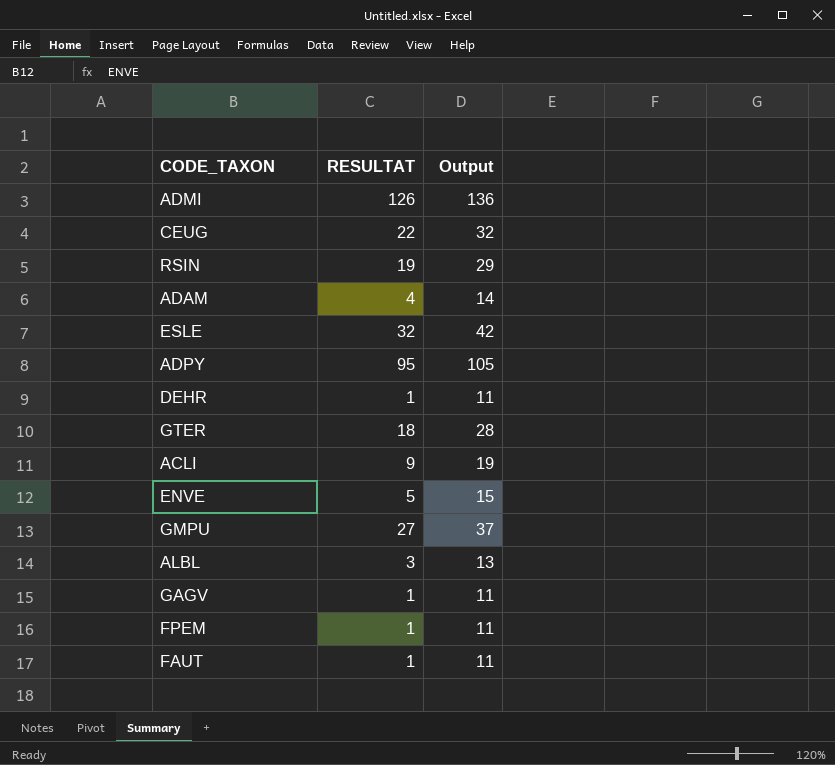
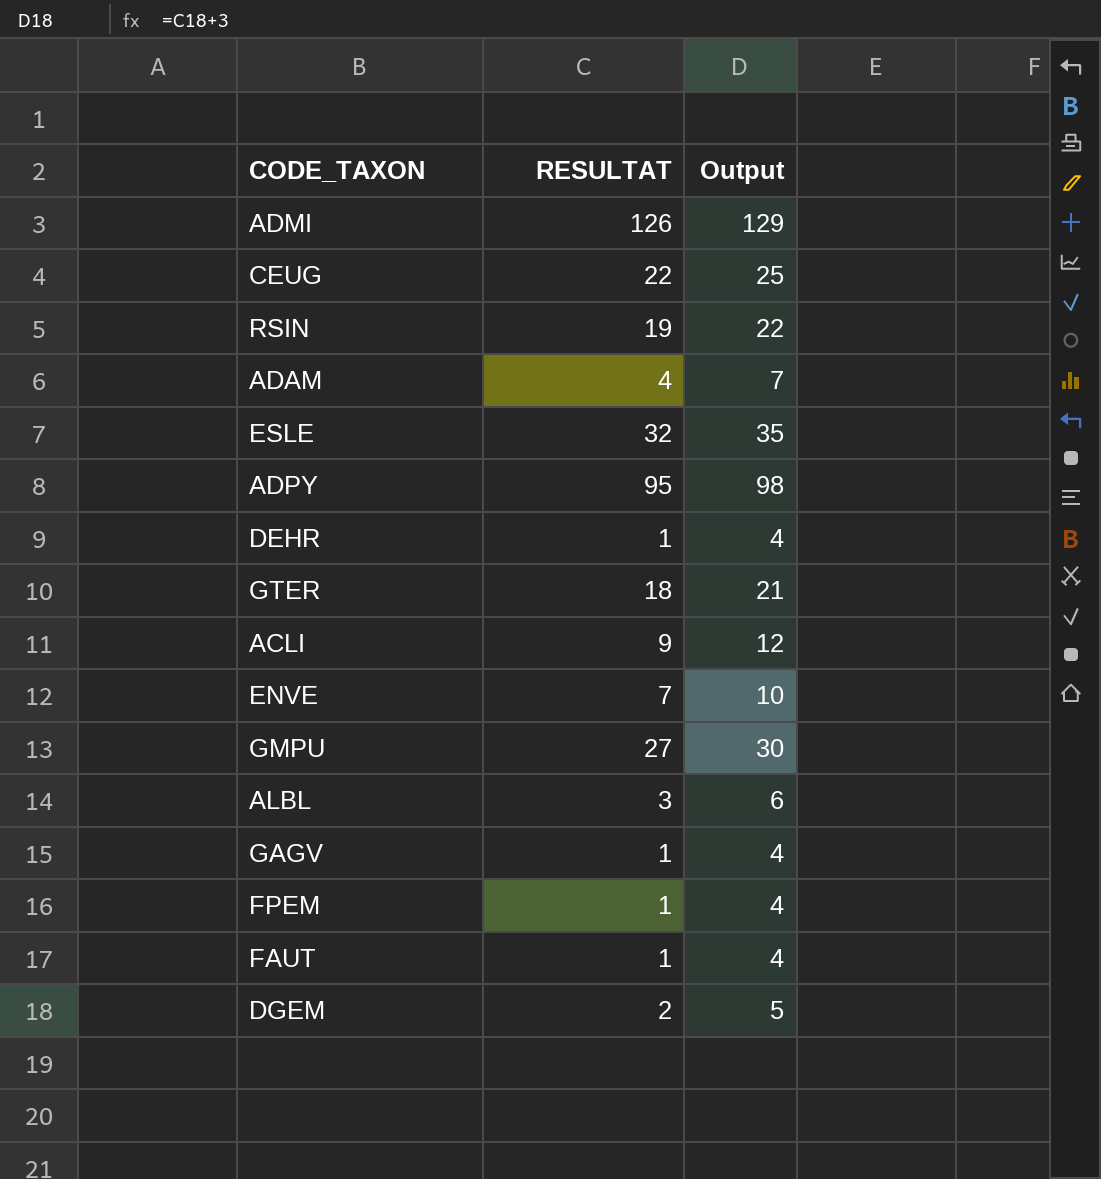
column Output | formula: [RESULTAT] + 10 -> [RESULTAT] + 3
ENVE | RESULTAT: 5 -> 7
row DGEM: none -> 2 | 5

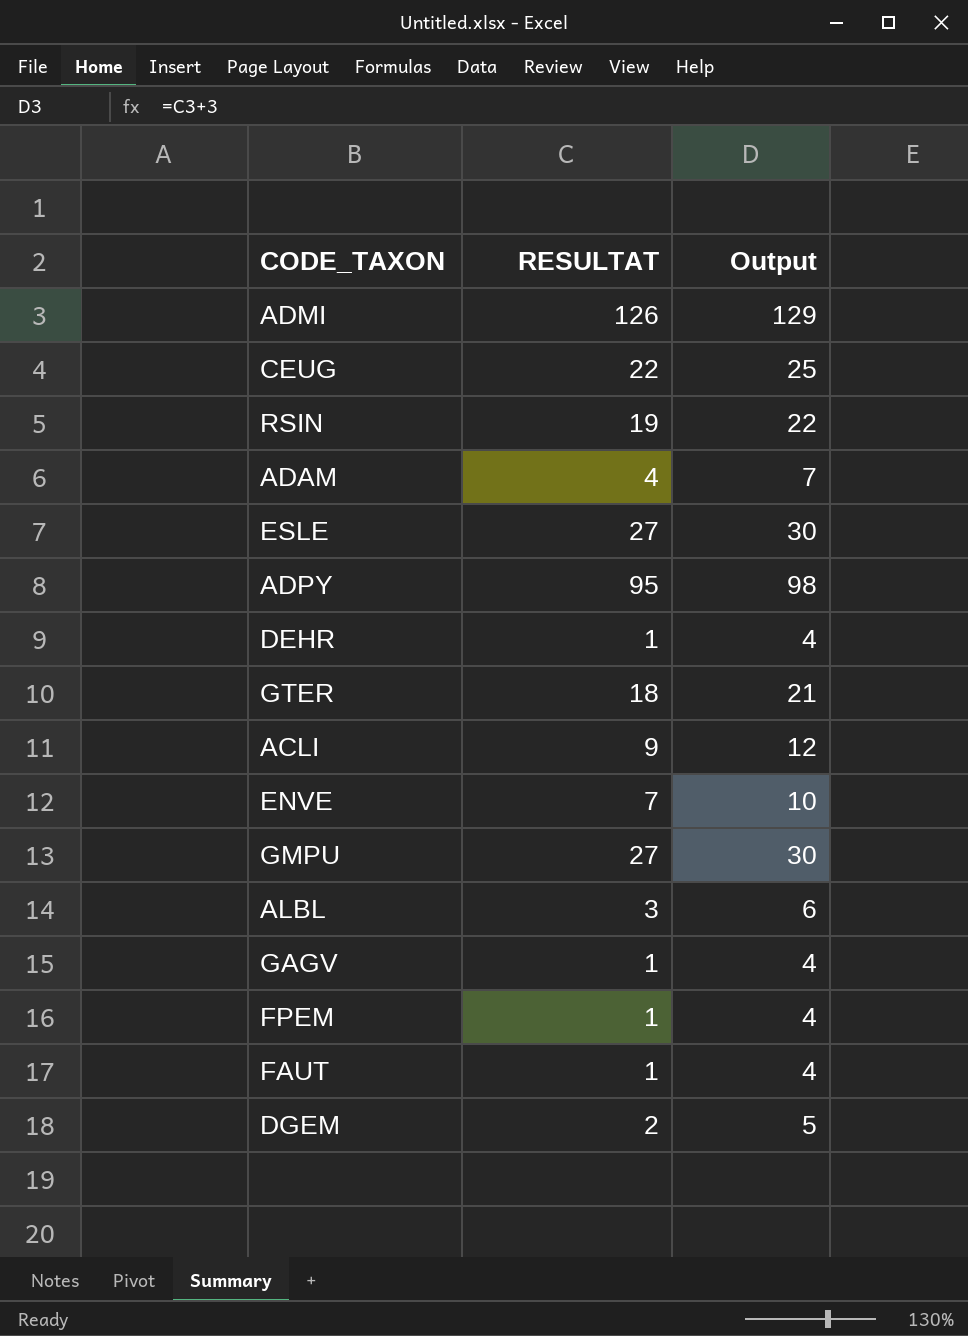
ESLE | RESULTAT: 32 -> 27
ESLE | Output: 35 -> 30

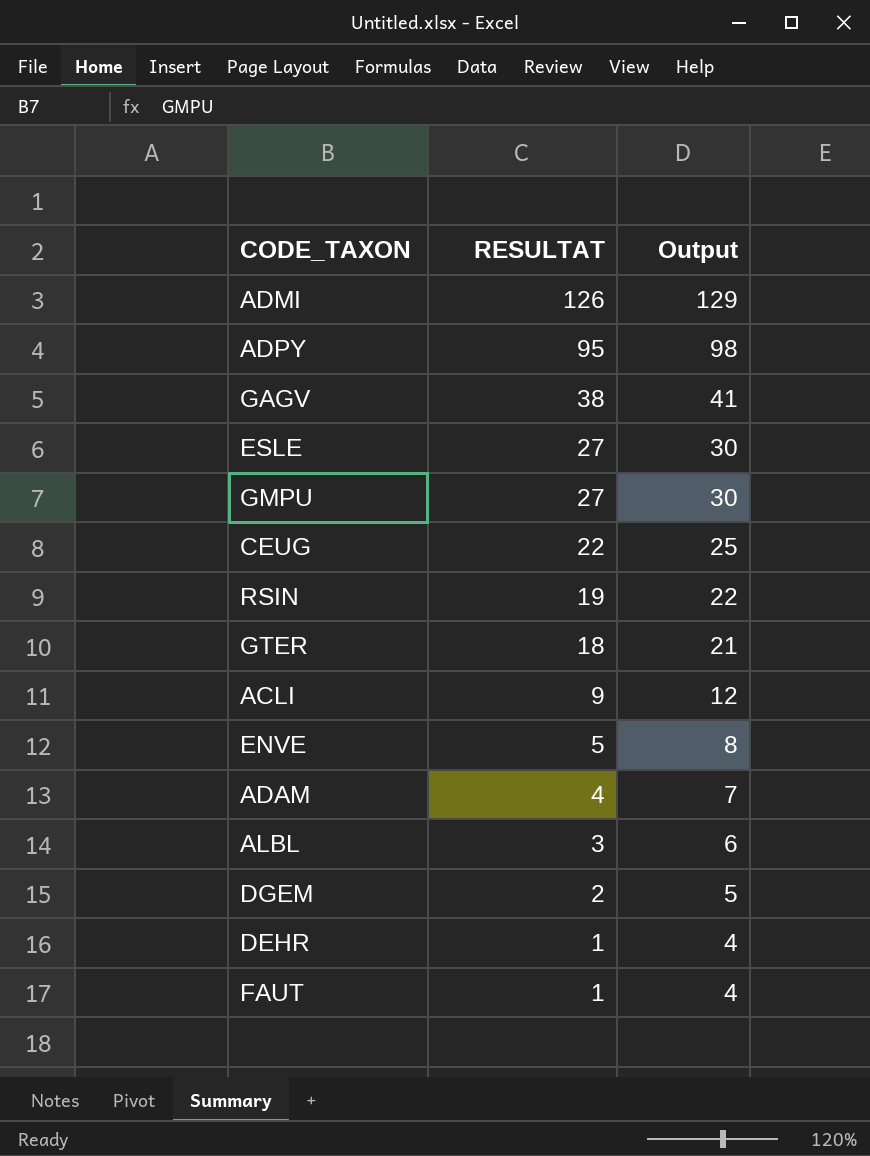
row order: none -> RESULTAT descending
row FPEM: 1 | 4 -> none
GAGV | RESULTAT: 1 -> 38
GAGV | Output: 4 -> 41
ENVE | RESULTAT: 7 -> 5
ENVE | Output: 10 -> 8

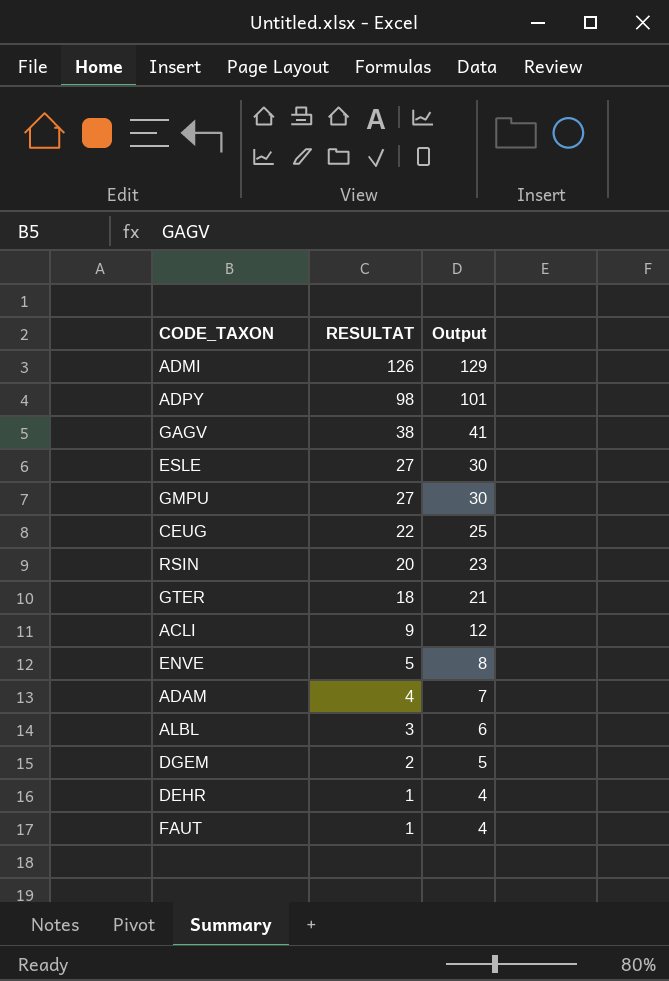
ADPY | RESULTAT: 95 -> 98
ADPY | Output: 98 -> 101
RSIN | RESULTAT: 19 -> 20
RSIN | Output: 22 -> 23

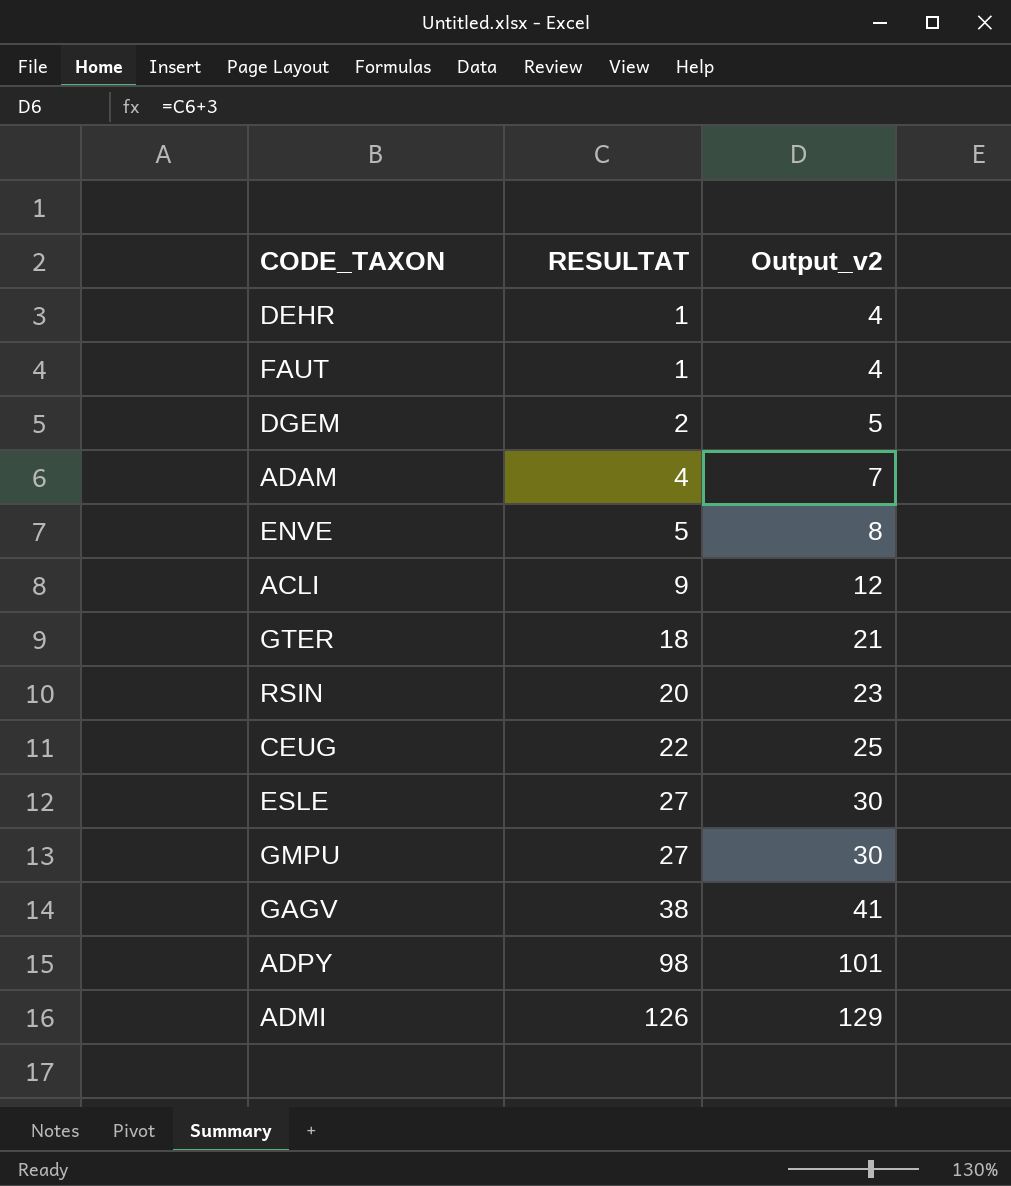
row order: RESULTAT descending -> RESULTAT ascending
column name: Output -> Output_v2
row ALBL: 3 | 6 -> none

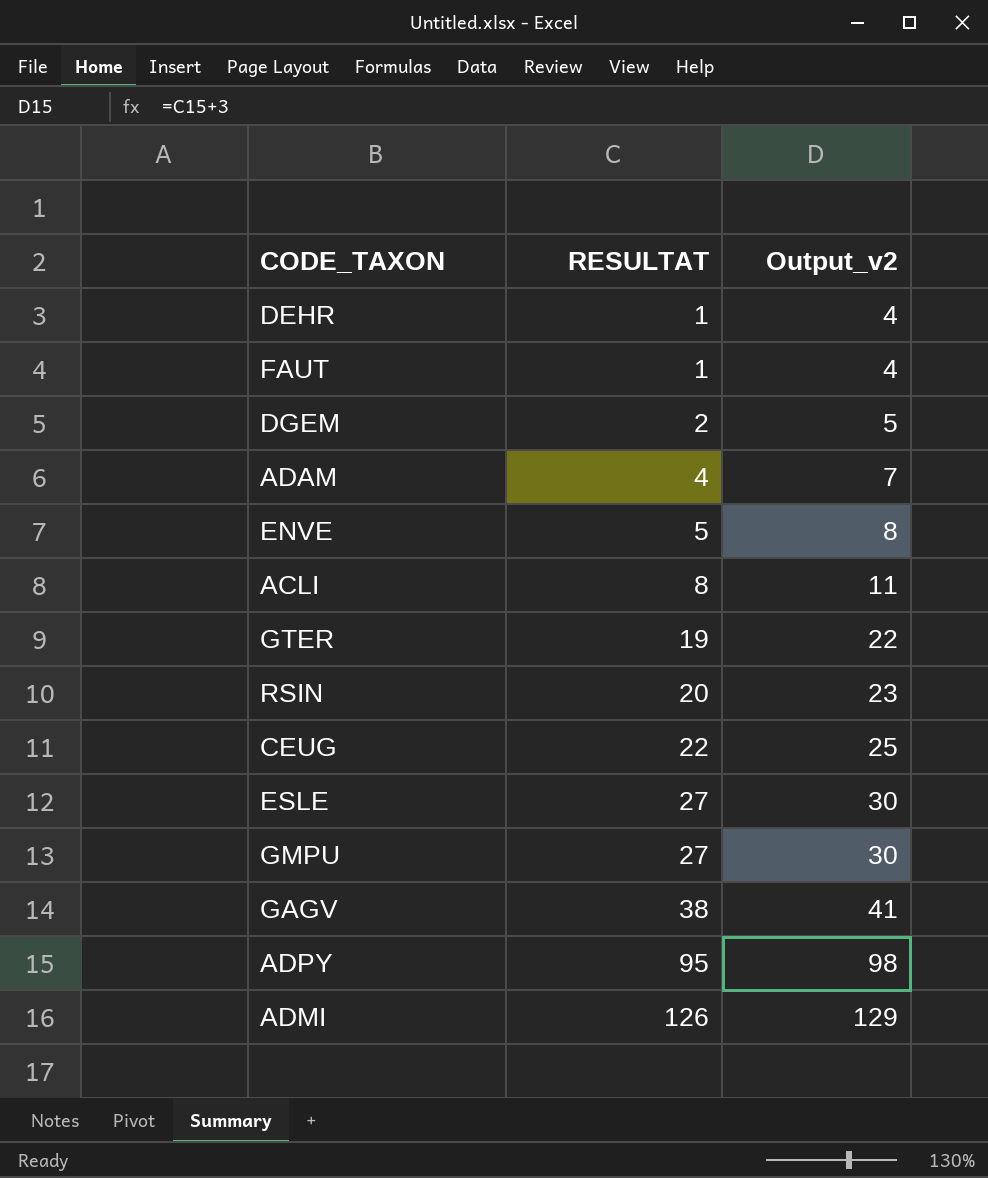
ACLI | RESULTAT: 9 -> 8
ACLI | Output_v2: 12 -> 11
GTER | RESULTAT: 18 -> 19
GTER | Output_v2: 21 -> 22
ADPY | RESULTAT: 98 -> 95
ADPY | Output_v2: 101 -> 98

